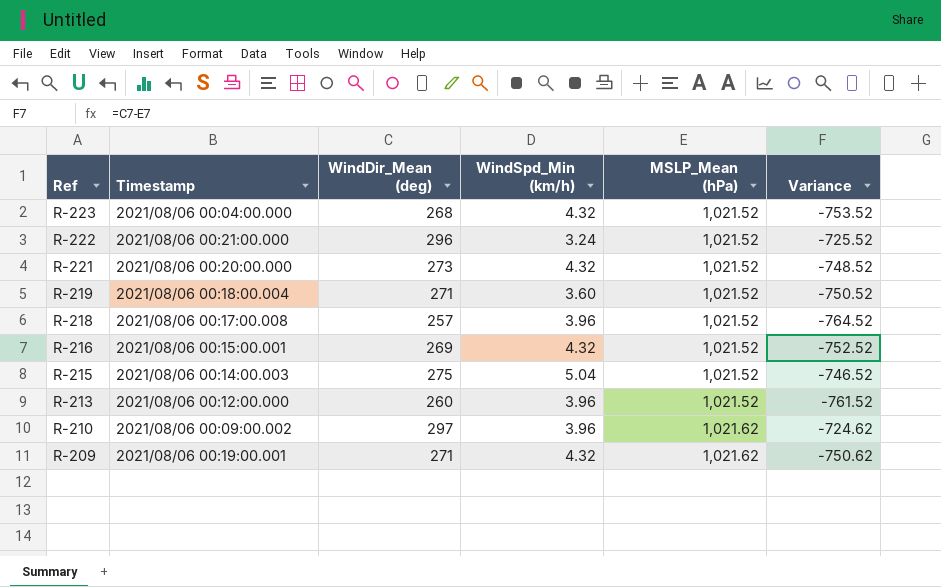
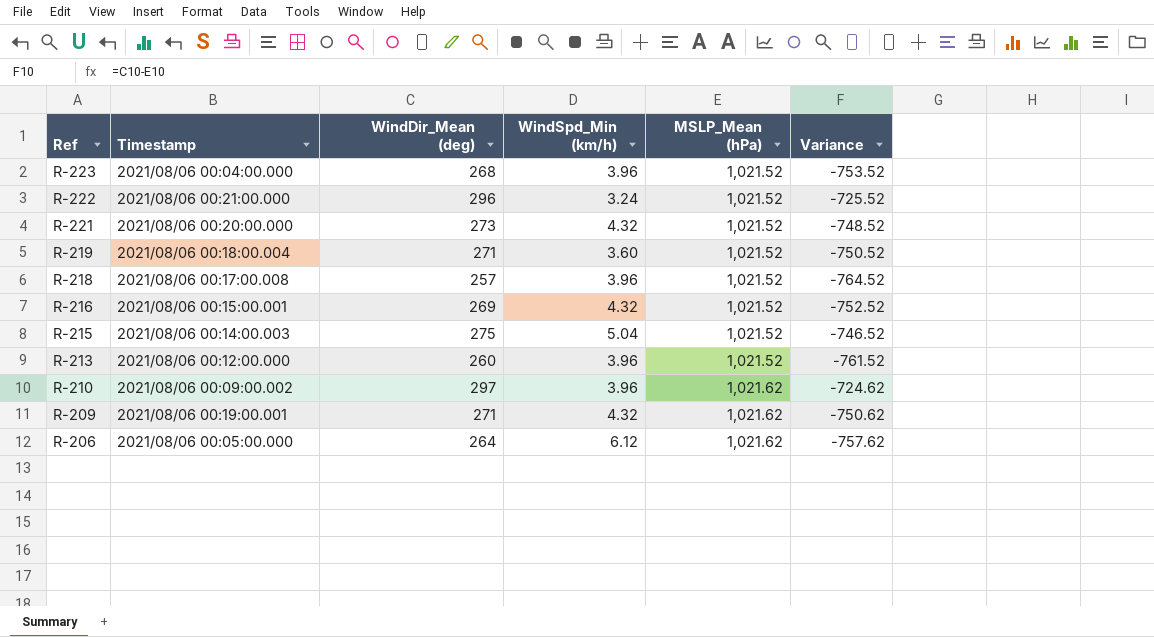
R-223 | WindSpd_Min (km/h): 4.32 -> 3.96
row R-206: none -> 2021/08/06 00:05:00.000 | 264 | 6.12 | 1,021.62 | -757.62

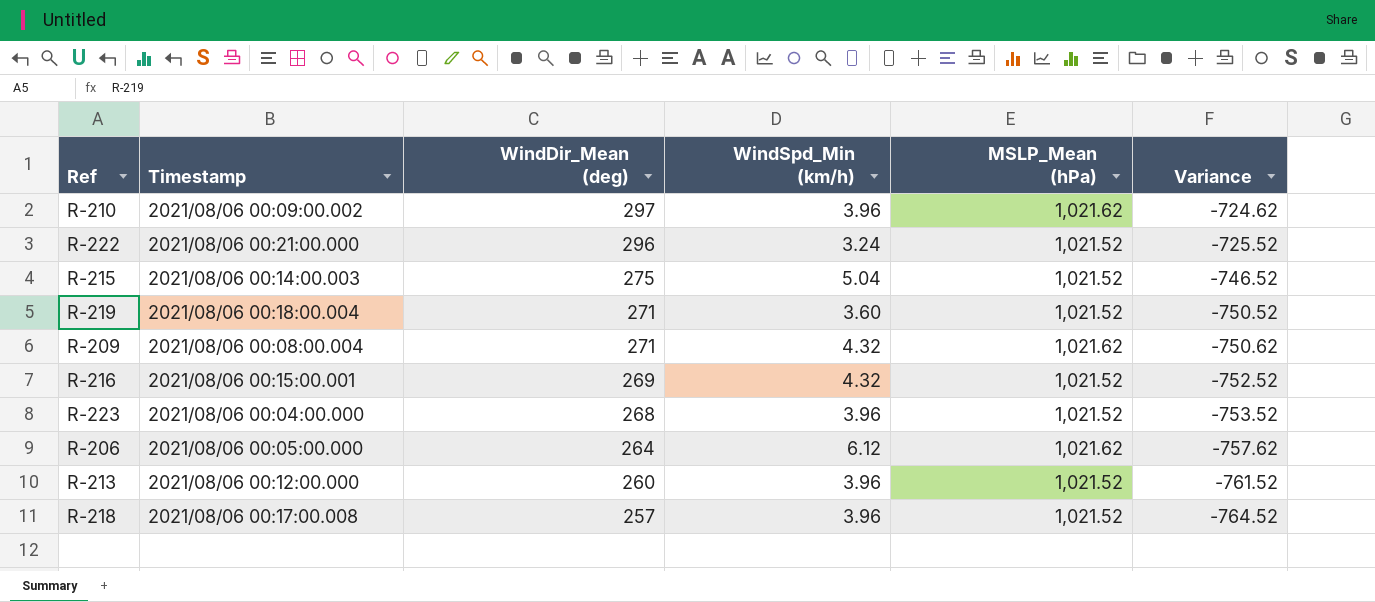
row order: Ref descending -> WindDir_Mean (deg) descending
row R-221: 2021/08/06 00:20:00.000 | 273 | 4.32 | 1,021.52 | -748.52 -> none
R-209 | Timestamp: 2021/08/06 00:19:00.001 -> 2021/08/06 00:08:00.004

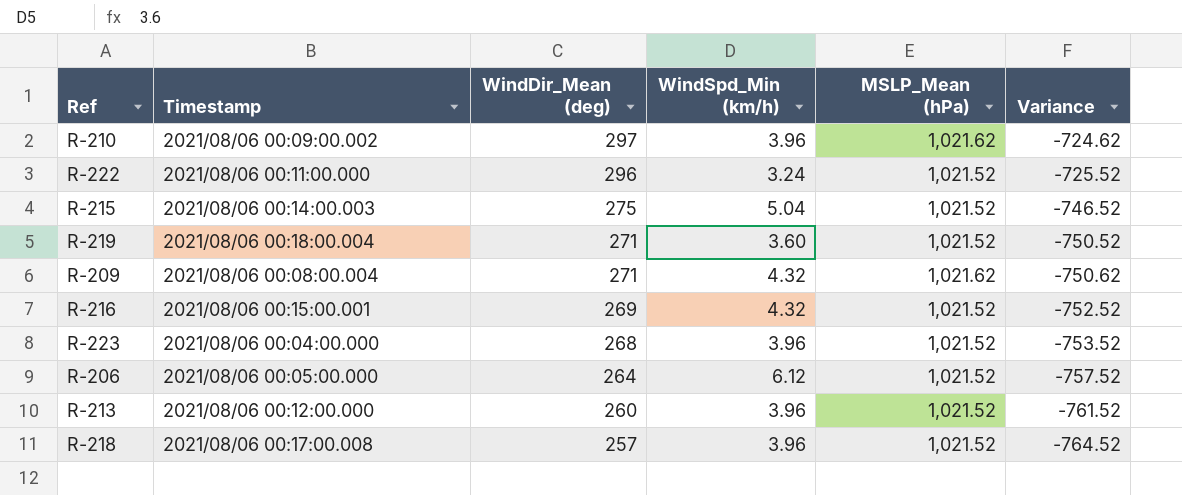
R-222 | Timestamp: 2021/08/06 00:21:00.000 -> 2021/08/06 00:11:00.000
R-206 | MSLP_Mean (hPa): 1,021.62 -> 1,021.52
R-206 | Variance: -757.62 -> -757.52

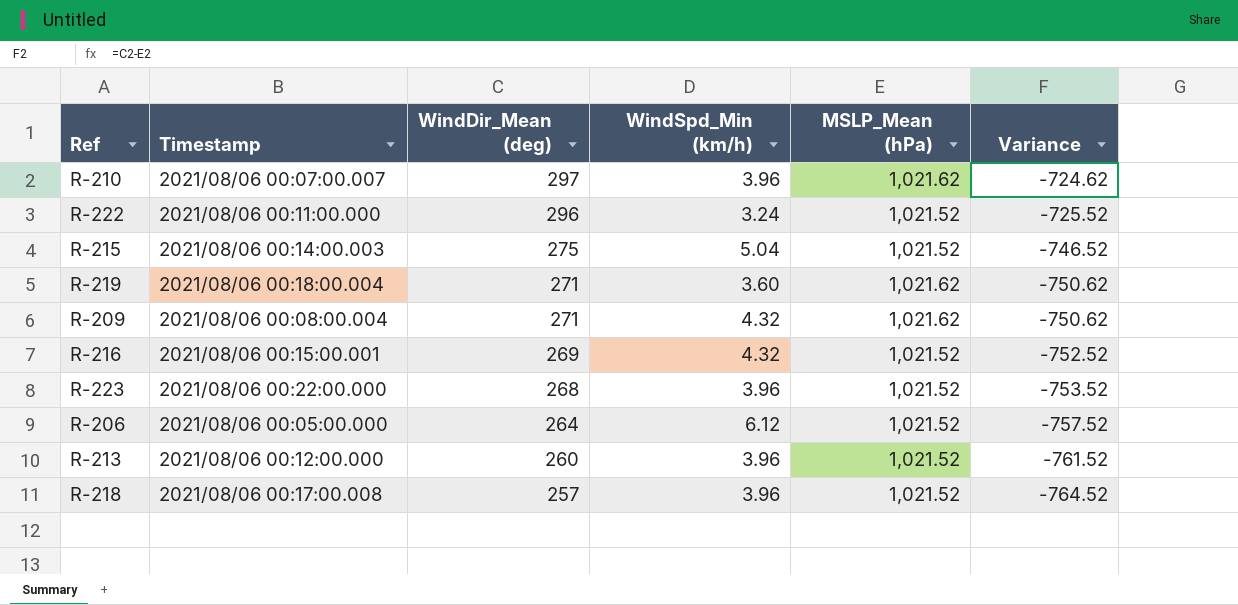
R-210 | Timestamp: 2021/08/06 00:09:00.002 -> 2021/08/06 00:07:00.007
R-219 | MSLP_Mean (hPa): 1,021.52 -> 1,021.62
R-219 | Variance: -750.52 -> -750.62
R-223 | Timestamp: 2021/08/06 00:04:00.000 -> 2021/08/06 00:22:00.000

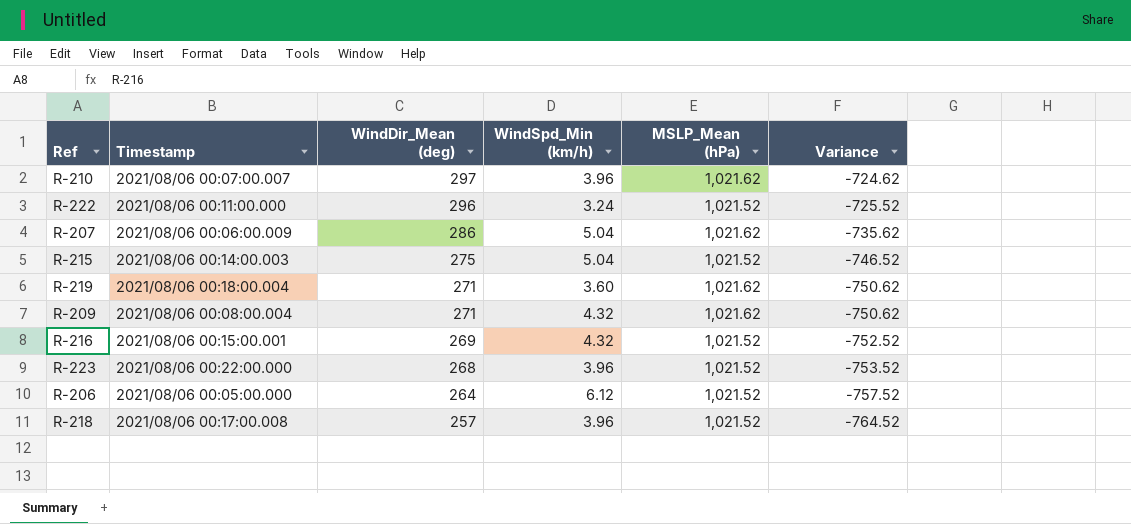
row R-213: 2021/08/06 00:12:00.000 | 260 | 3.96 | 1,021.52 | -761.52 -> none
row R-207: none -> 2021/08/06 00:06:00.009 | 286 | 5.04 | 1,021.62 | -735.62

